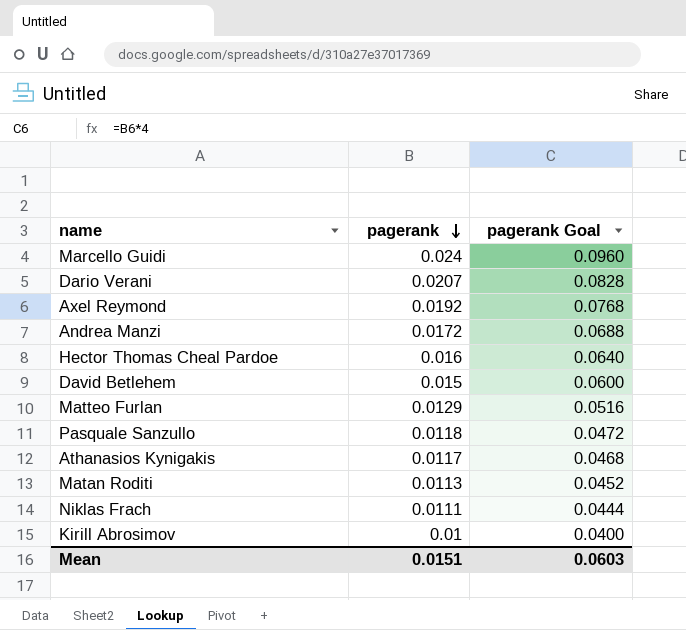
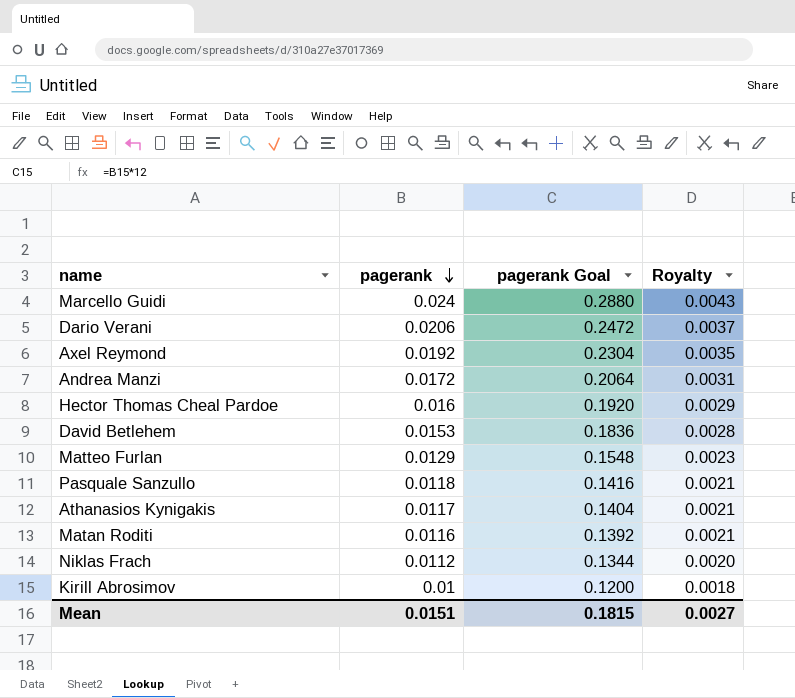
column pagerank Goal | formula: [pagerank] * 4 -> [pagerank] * 12
column Royalty | formula: none -> [pagerank] * 0.18
Dario Verani | pagerank: 0.0207 -> 0.0206
David Betlehem | pagerank: 0.015 -> 0.0153
Matan Roditi | pagerank: 0.0113 -> 0.0116
Niklas Frach | pagerank: 0.0111 -> 0.0112
Mean | pagerank Goal: 0.0603 -> 0.1815

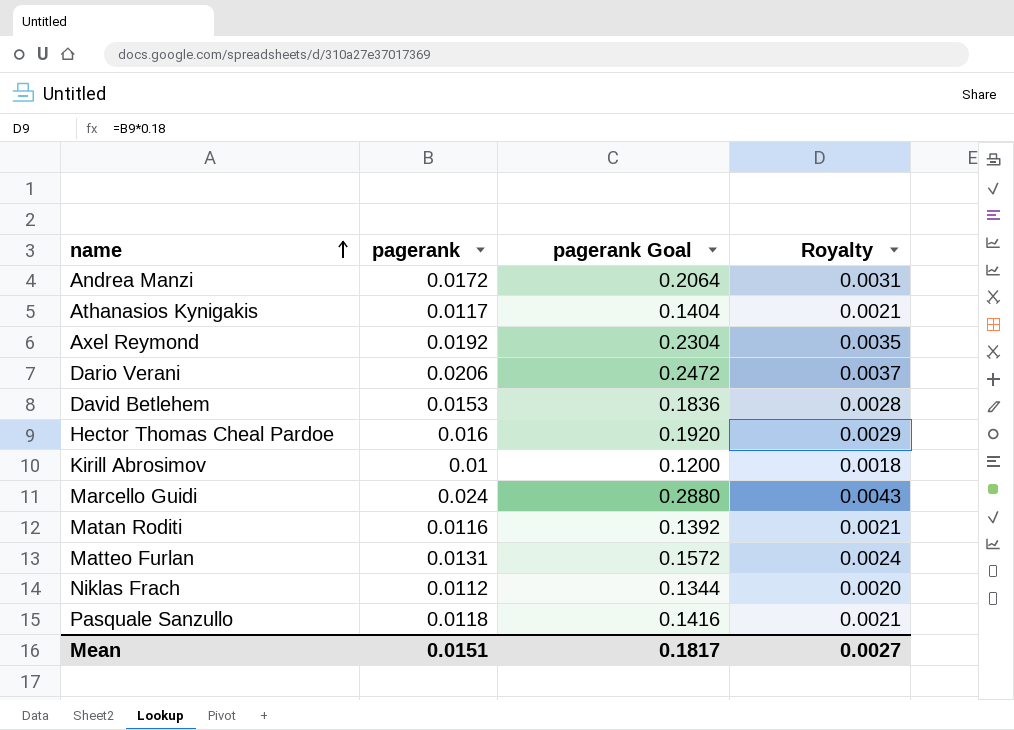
row order: pagerank descending -> name ascending
Matteo Furlan | pagerank: 0.0129 -> 0.0131
Matteo Furlan | pagerank Goal: 0.1548 -> 0.1572
Matteo Furlan | Royalty: 0.0023 -> 0.0024
Mean | pagerank Goal: 0.1815 -> 0.1817

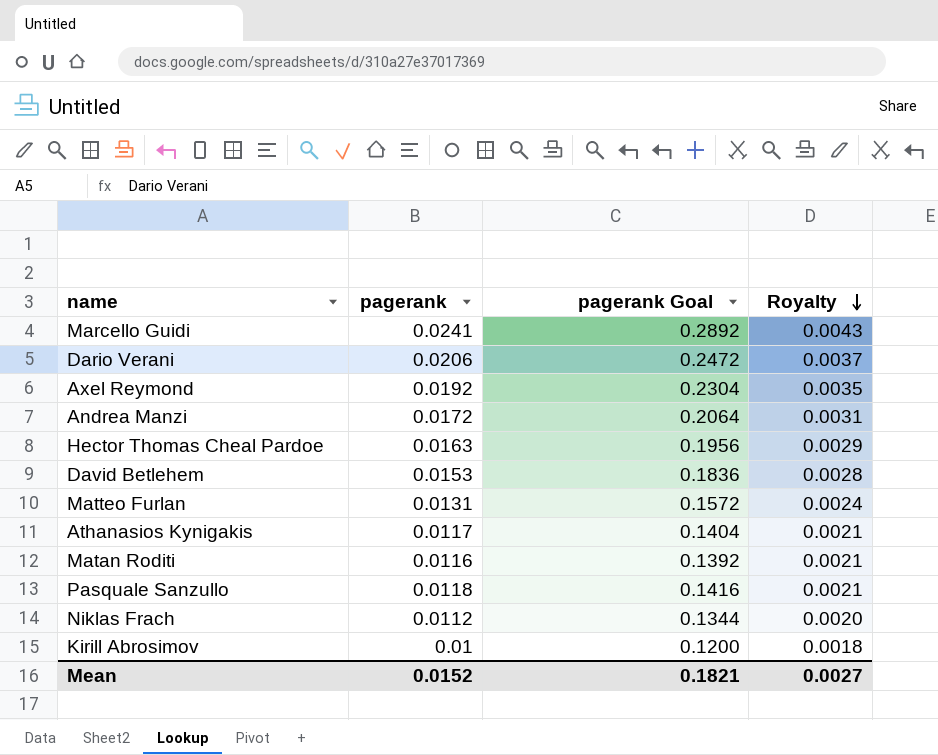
row order: name ascending -> Royalty descending
Marcello Guidi | pagerank: 0.024 -> 0.0241
Marcello Guidi | pagerank Goal: 0.2880 -> 0.2892
Hector Thomas Cheal Pardoe | pagerank: 0.016 -> 0.0163
Hector Thomas Cheal Pardoe | pagerank Goal: 0.1920 -> 0.1956
Mean | pagerank: 0.0151 -> 0.0152
Mean | pagerank Goal: 0.1817 -> 0.1821

